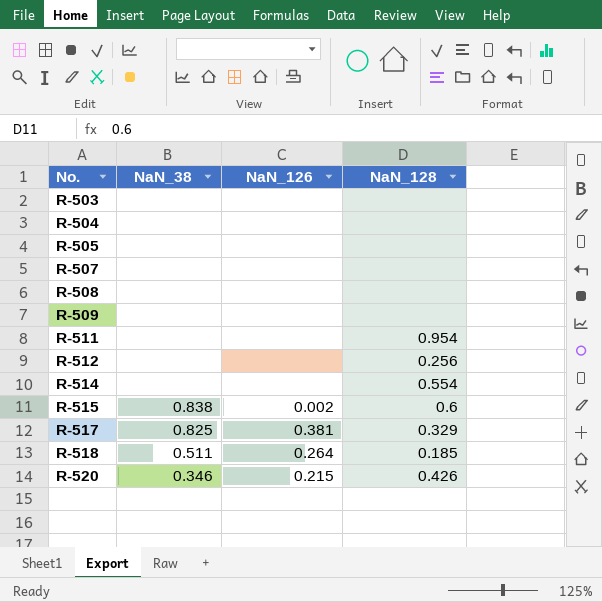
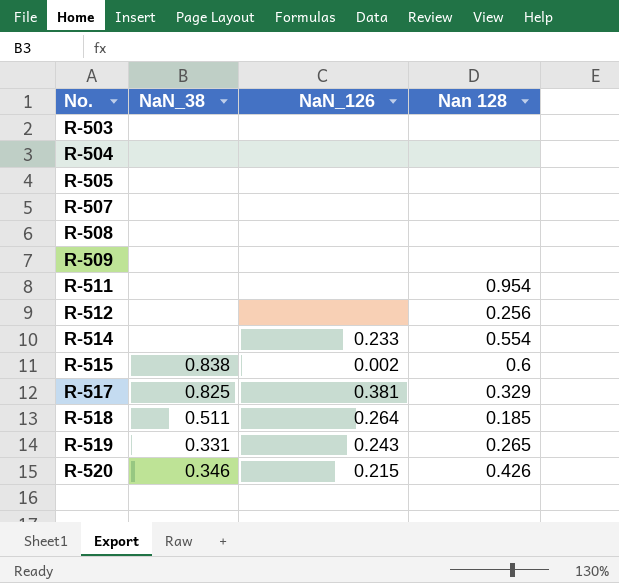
column name: NaN_128 -> Nan 128
R-514 | NaN_126: none -> 0.233
row R-519: none -> 0.331 | 0.243 | 0.265

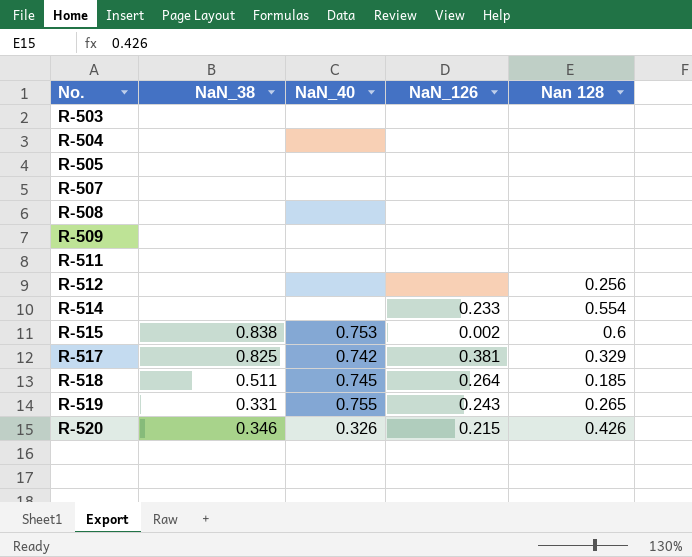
column NaN_40 | position: none -> 3
R-511 | Nan 128: 0.954 -> none

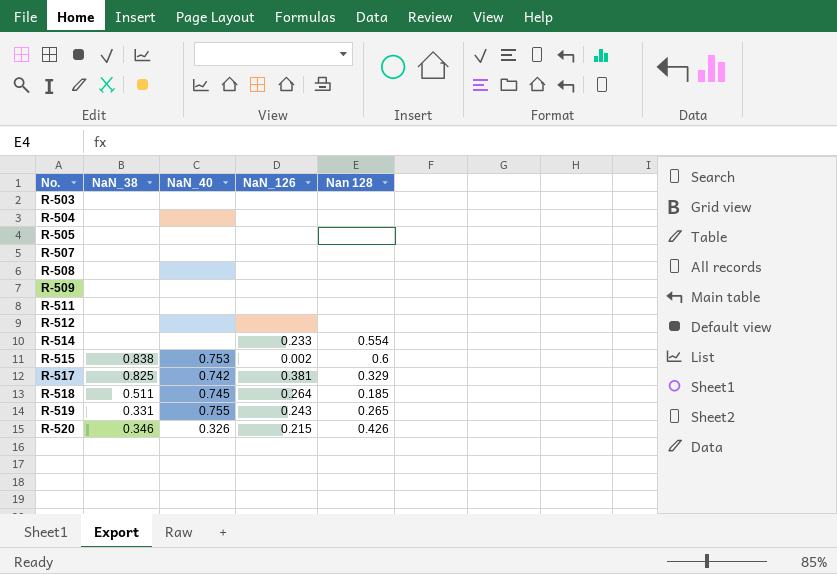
R-512 | Nan 128: 0.256 -> none

